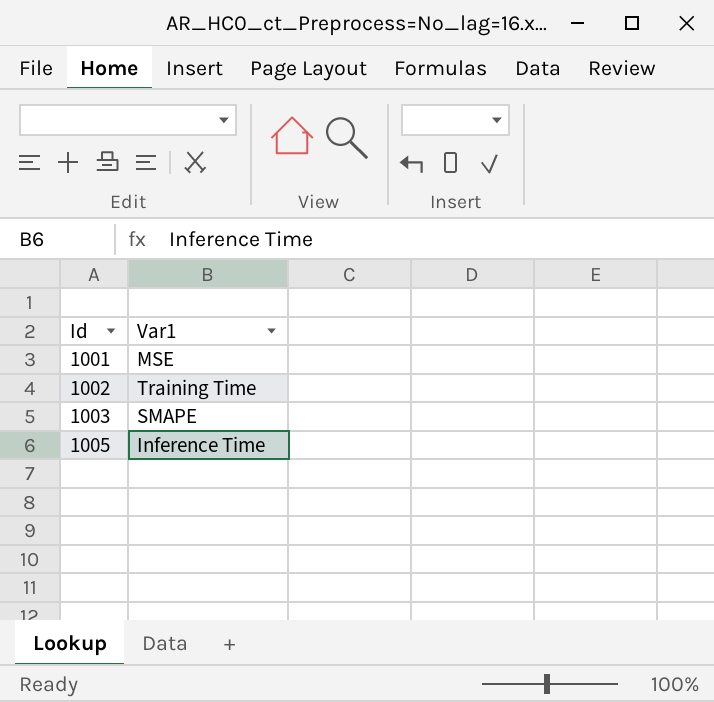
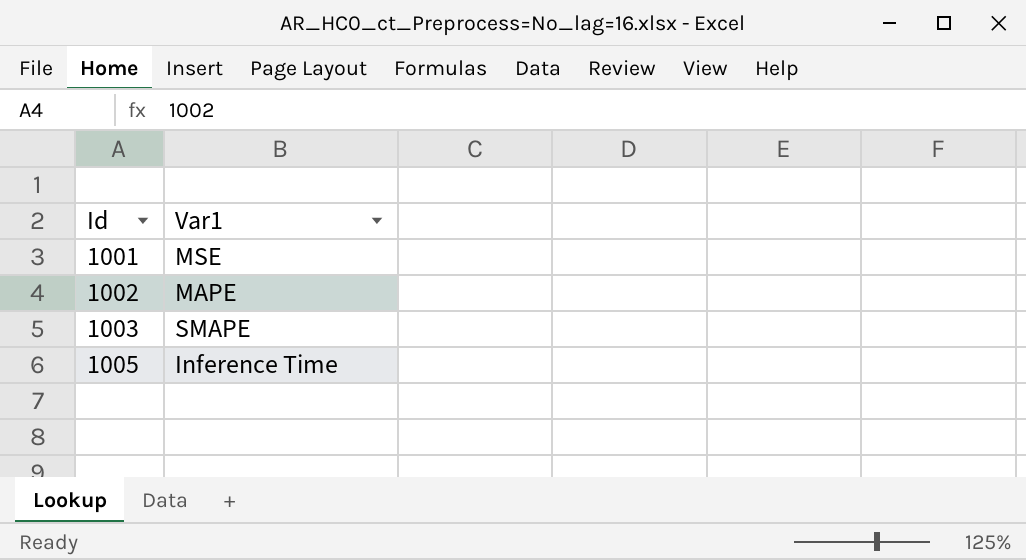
1002 | Var1: Training Time -> MAPE

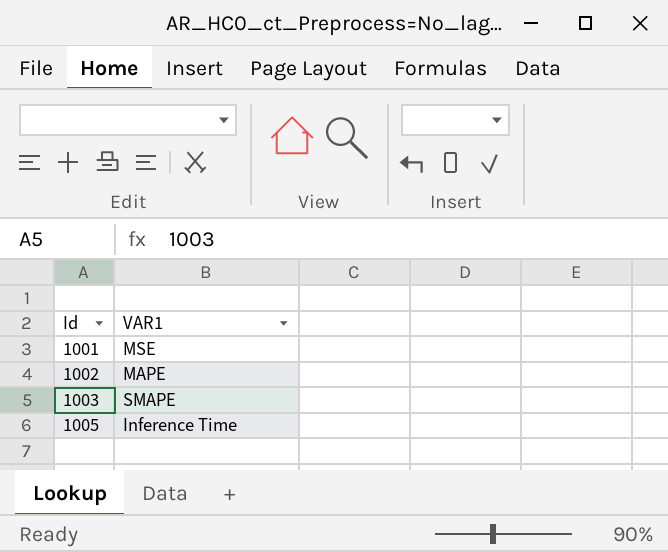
column name: Var1 -> VAR1

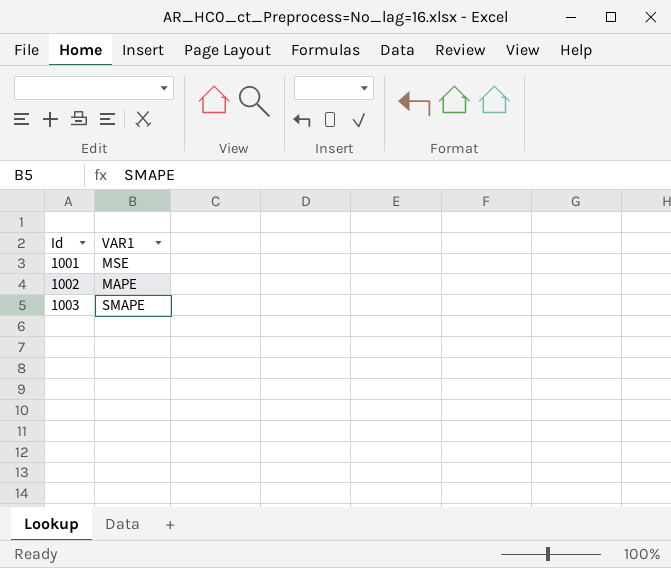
row 1005: Inference Time -> none

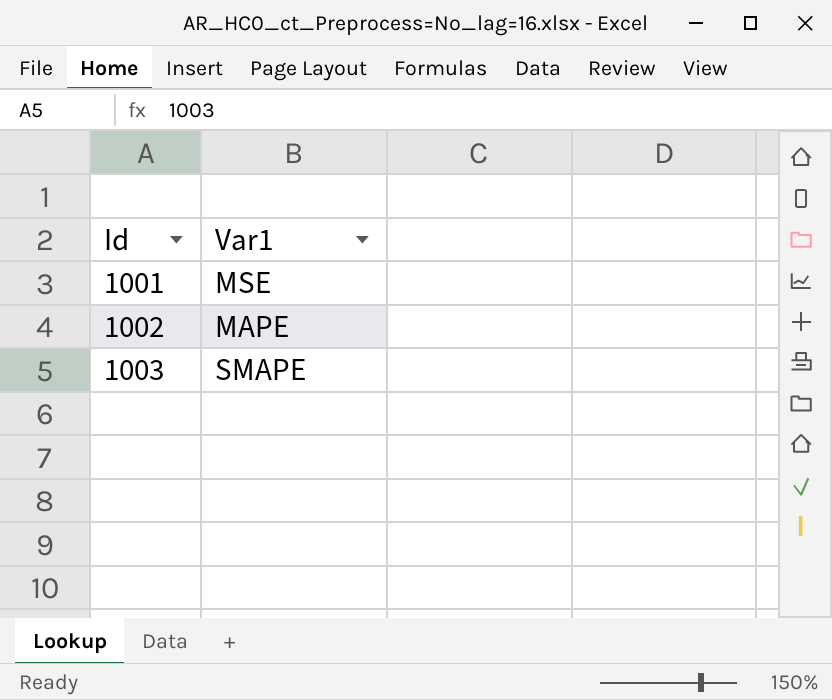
column name: VAR1 -> Var1

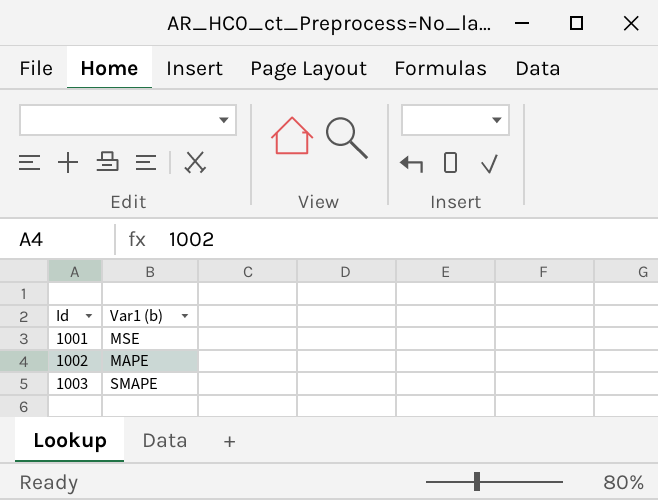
column name: Var1 -> Var1 (b)

